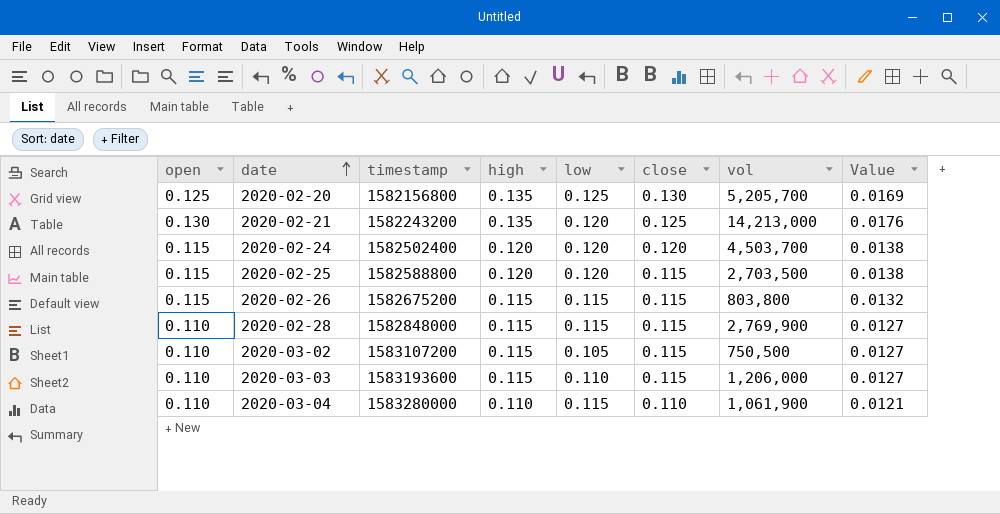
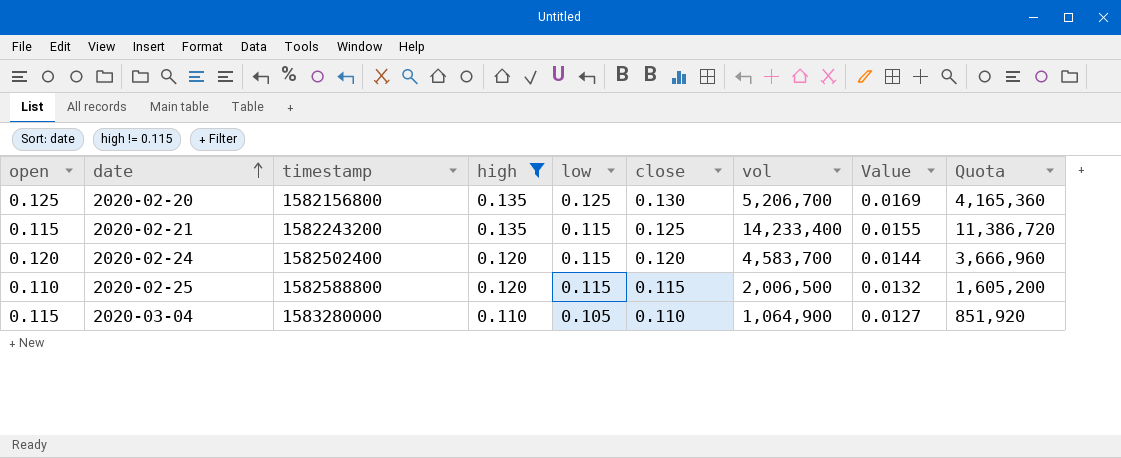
filter: none -> high != 0.115
column Quota | formula: none -> [vol] * 0.8
2020-02-20 | vol: 5,205,700 -> 5,206,700
2020-02-21 | open: 0.130 -> 0.115
2020-02-21 | low: 0.120 -> 0.115
2020-02-21 | vol: 14,213,000 -> 14,233,400
2020-02-21 | Value: 0.0176 -> 0.0155
2020-02-24 | open: 0.115 -> 0.120
2020-02-24 | low: 0.120 -> 0.115
2020-02-24 | vol: 4,503,700 -> 4,583,700
2020-02-24 | Value: 0.0138 -> 0.0144
2020-02-25 | open: 0.115 -> 0.110
2020-02-25 | low: 0.120 -> 0.115
2020-02-25 | vol: 2,703,500 -> 2,006,500
2020-02-25 | Value: 0.0138 -> 0.0132
2020-03-04 | open: 0.110 -> 0.115
2020-03-04 | low: 0.115 -> 0.105
2020-03-04 | vol: 1,061,900 -> 1,064,900
2020-03-04 | Value: 0.0121 -> 0.0127

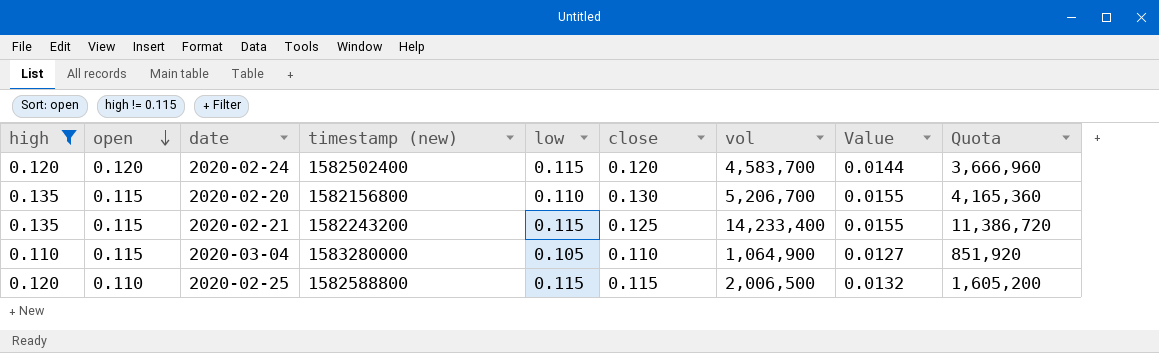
row order: date ascending -> open descending
column high | position: 4 -> 1
column name: timestamp -> timestamp (new)
2020-02-20 | open: 0.125 -> 0.115
2020-02-20 | low: 0.125 -> 0.110
2020-02-20 | Value: 0.0169 -> 0.0155

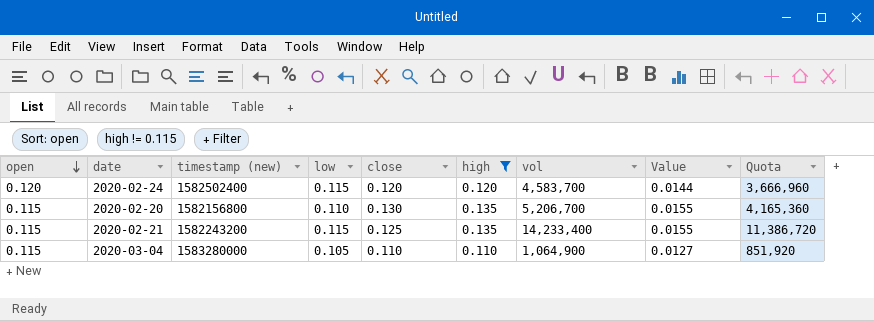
column high | position: 1 -> 6
row 2020-02-25: 0.120 | 0.110 | 1582588800 | 0.115 | 0.115 | 2,006,500 | 0.0132 | 1,605,200 -> none

